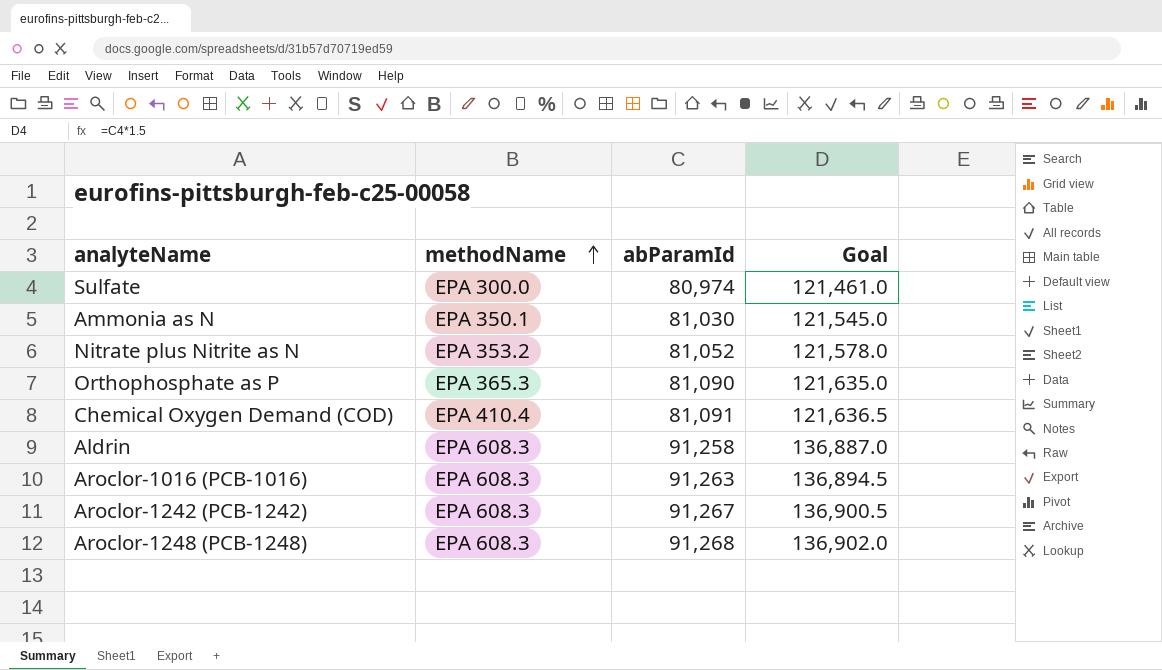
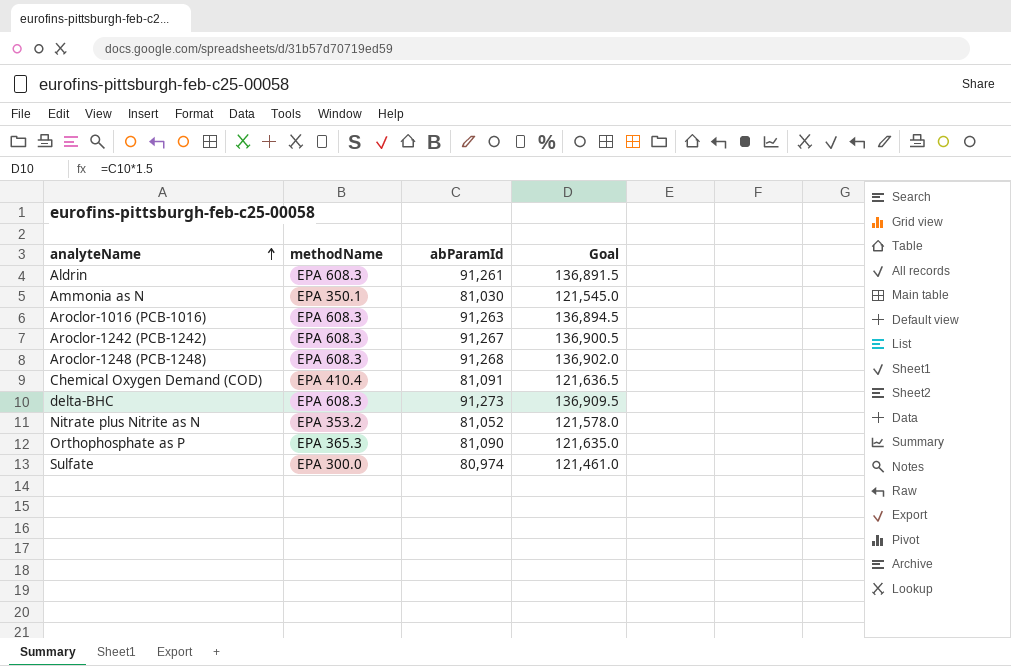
row order: methodName ascending -> analyteName ascending
Aldrin | abParamId: 91,258 -> 91,261
Aldrin | Goal: 136,887.0 -> 136,891.5
row delta-BHC: none -> EPA 608.3 | 91,273 | 136,909.5

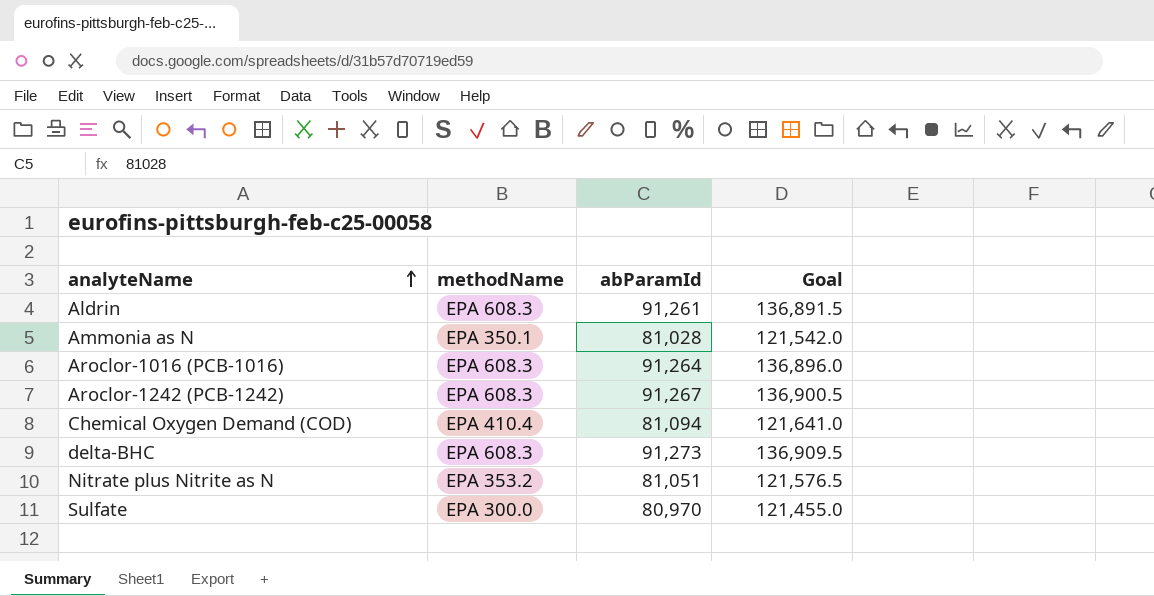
row Aroclor-1248 (PCB-1248): EPA 608.3 | 91,268 | 136,902.0 -> none
row Orthophosphate as P: EPA 365.3 | 81,090 | 121,635.0 -> none
Ammonia as N | abParamId: 81,030 -> 81,028
Ammonia as N | Goal: 121,545.0 -> 121,542.0
Aroclor-1016 (PCB-1016) | abParamId: 91,263 -> 91,264
Aroclor-1016 (PCB-1016) | Goal: 136,894.5 -> 136,896.0
Chemical Oxygen Demand (COD) | abParamId: 81,091 -> 81,094
Chemical Oxygen Demand (COD) | Goal: 121,636.5 -> 121,641.0
Nitrate plus Nitrite as N | abParamId: 81,052 -> 81,051
Nitrate plus Nitrite as N | Goal: 121,578.0 -> 121,576.5
Sulfate | abParamId: 80,974 -> 80,970
Sulfate | Goal: 121,461.0 -> 121,455.0

